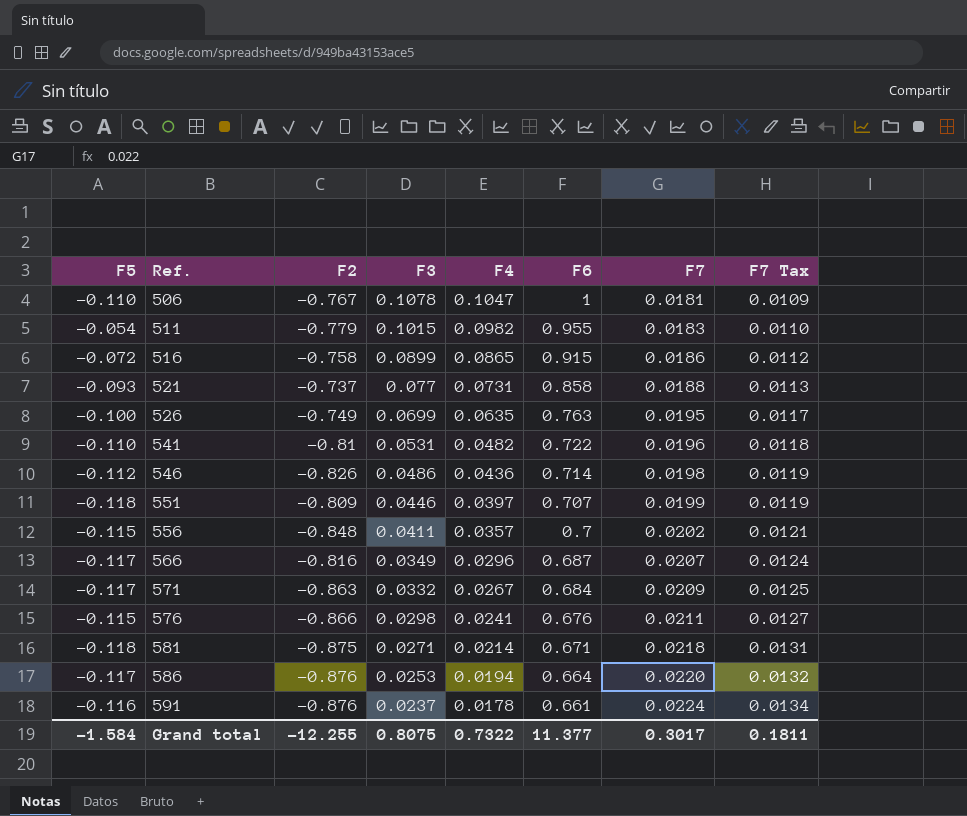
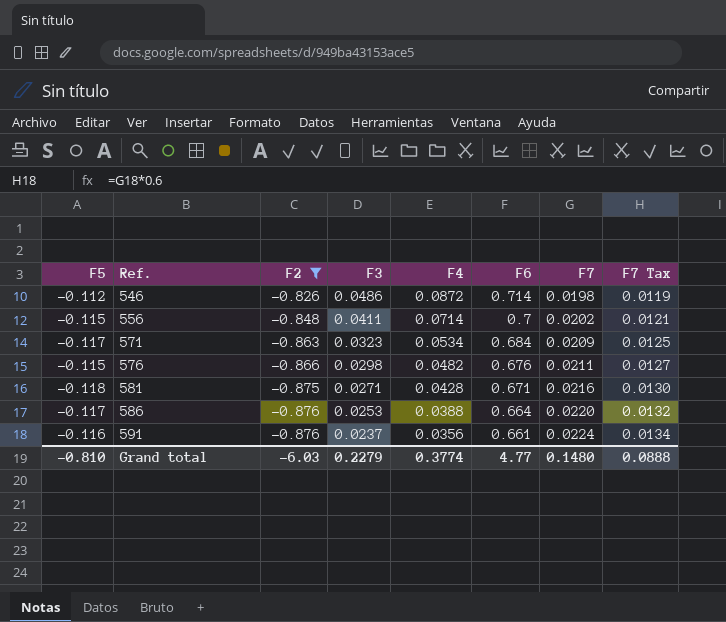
filter: none -> F2 <= -0.826
546 | F4: 0.0436 -> 0.0872
556 | F4: 0.0357 -> 0.0714
571 | F3: 0.0332 -> 0.0323
571 | F4: 0.0267 -> 0.0534
576 | F4: 0.0241 -> 0.0482
581 | F4: 0.0214 -> 0.0428
581 | F7: 0.0218 -> 0.0216
581 | F7 Tax: 0.0131 -> 0.0130
586 | F4: 0.0194 -> 0.0388
591 | F4: 0.0178 -> 0.0356
Grand total | F5: -1.584 -> -0.810
Grand total | F2: -12.255 -> -6.03
Grand total | F3: 0.8075 -> 0.2279
Grand total | F4: 0.7322 -> 0.3774
Grand total | F6: 11.377 -> 4.77
Grand total | F7: 0.3017 -> 0.1480
Grand total | F7 Tax: 0.1811 -> 0.0888

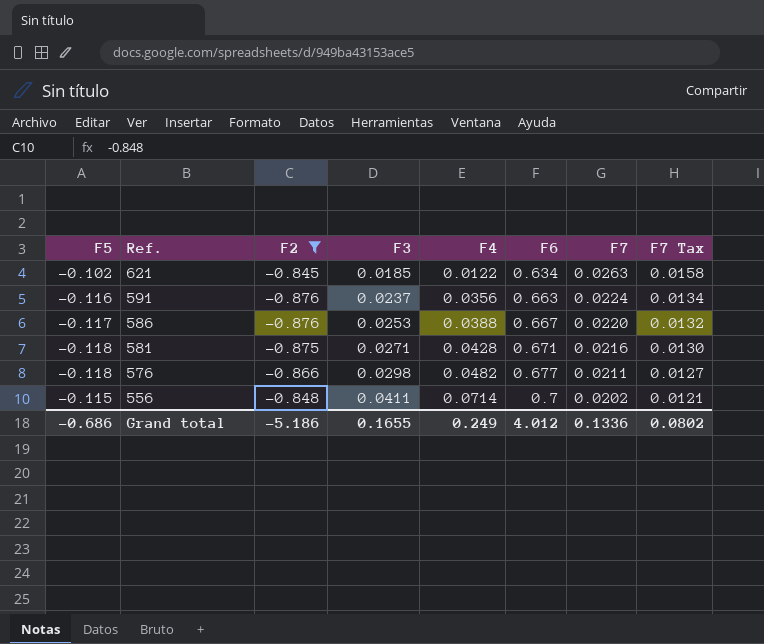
row order: Ref. ascending -> Ref. descending
row 546: -0.112 | -0.826 | 0.0486 | 0.0872 | 0.714 | 0.0198 | 0.0119 -> none
row 571: -0.117 | -0.863 | 0.0323 | 0.0534 | 0.684 | 0.0209 | 0.0125 -> none
row 621: none -> -0.102 | -0.845 | 0.0185 | 0.0122 | 0.634 | 0.0263 | 0.0158
591 | F6: 0.661 -> 0.663
586 | F6: 0.664 -> 0.667
576 | F5: -0.115 -> -0.118
576 | F6: 0.676 -> 0.677
Grand total | F5: -0.810 -> -0.686
Grand total | F2: -6.03 -> -5.186
Grand total | F3: 0.2279 -> 0.1655
Grand total | F4: 0.3774 -> 0.249
Grand total | F6: 4.77 -> 4.012
Grand total | F7: 0.1480 -> 0.1336
Grand total | F7 Tax: 0.0888 -> 0.0802

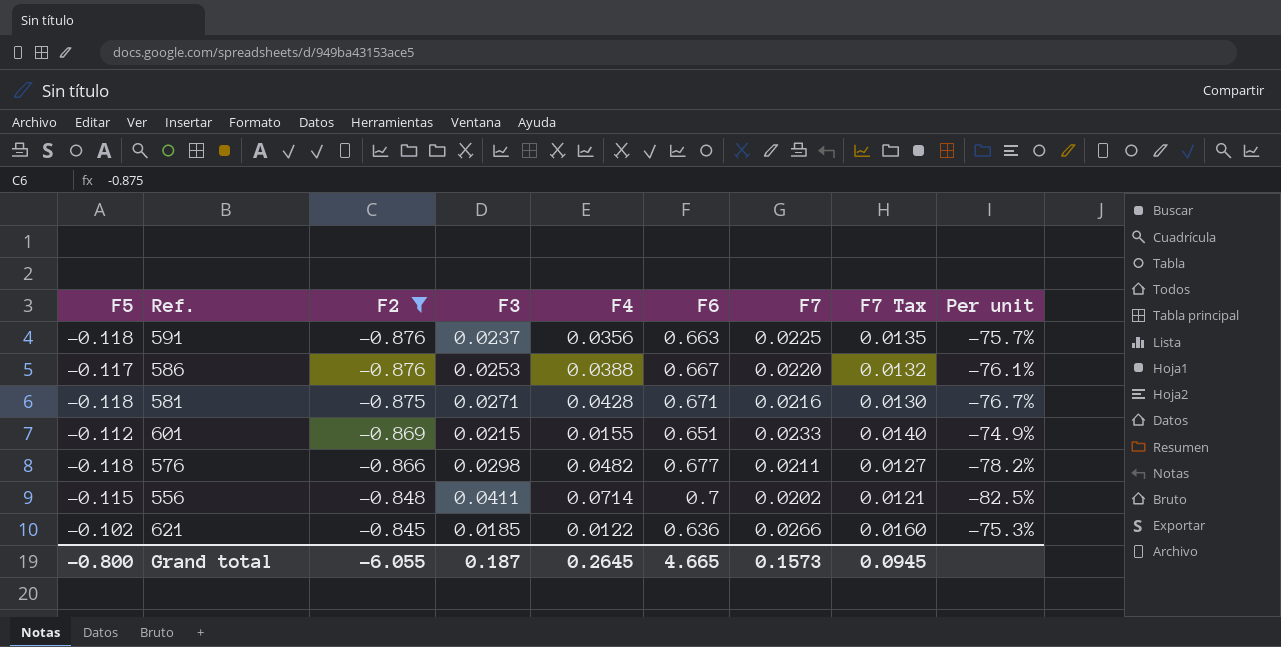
row order: Ref. descending -> F2 ascending
column Per unit | formula: none -> [F6] / [F2]
591 | F5: -0.116 -> -0.118
591 | F7: 0.0224 -> 0.0225
591 | F7 Tax: 0.0134 -> 0.0135
row 601: none -> -0.112 | -0.869 | 0.0215 | 0.0155 | 0.651 | 0.0233 | 0.0140 | -74.9%
621 | F6: 0.634 -> 0.636
621 | F7: 0.0263 -> 0.0266
621 | F7 Tax: 0.0158 -> 0.0160
Grand total | F5: -0.686 -> -0.800
Grand total | F2: -5.186 -> -6.055
Grand total | F3: 0.1655 -> 0.187
Grand total | F4: 0.249 -> 0.2645
Grand total | F6: 4.012 -> 4.665
Grand total | F7: 0.1336 -> 0.1573
Grand total | F7 Tax: 0.0802 -> 0.0945

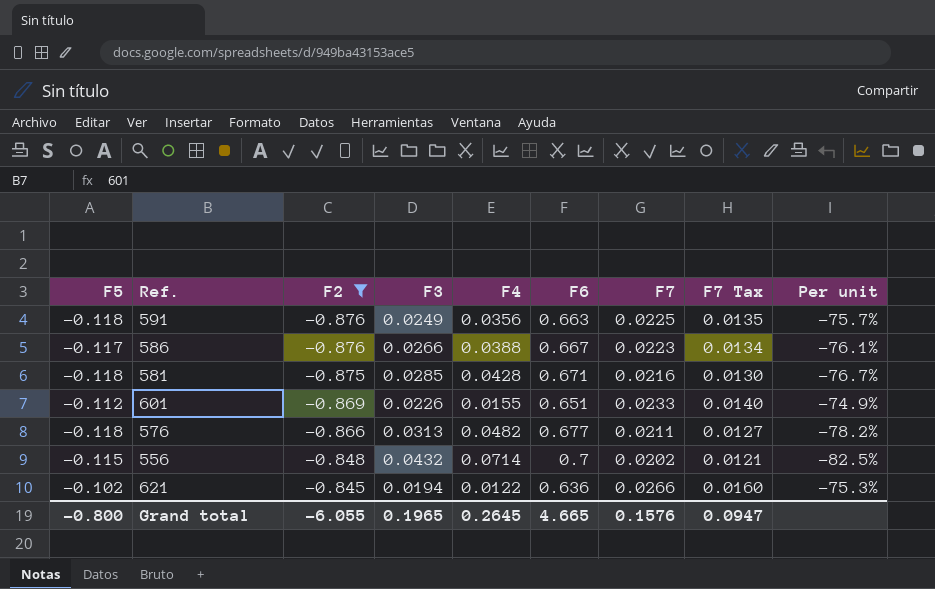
591 | F3: 0.0237 -> 0.0249
586 | F3: 0.0253 -> 0.0266
586 | F7: 0.0220 -> 0.0223
586 | F7 Tax: 0.0132 -> 0.0134
581 | F3: 0.0271 -> 0.0285
601 | F3: 0.0215 -> 0.0226
576 | F3: 0.0298 -> 0.0313
556 | F3: 0.0411 -> 0.0432
621 | F3: 0.0185 -> 0.0194
Grand total | F3: 0.187 -> 0.1965
Grand total | F7: 0.1573 -> 0.1576
Grand total | F7 Tax: 0.0945 -> 0.0947

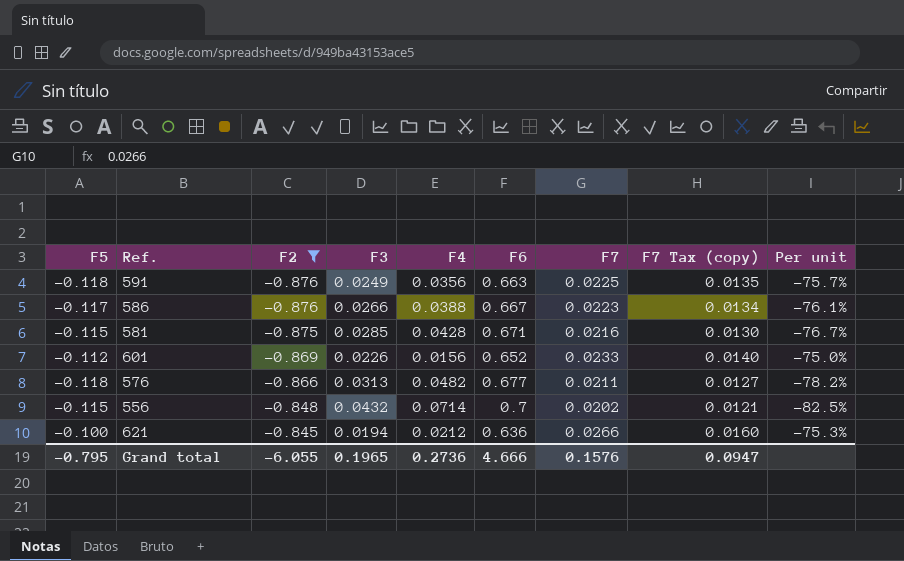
column name: F7 Tax -> F7 Tax (copy)
581 | F5: -0.118 -> -0.115
601 | F4: 0.0155 -> 0.0156
601 | F6: 0.651 -> 0.652
601 | Per unit: -74.9% -> -75.0%
621 | F5: -0.102 -> -0.100
621 | F4: 0.0122 -> 0.0212
Grand total | F5: -0.800 -> -0.795
Grand total | F4: 0.2645 -> 0.2736
Grand total | F6: 4.665 -> 4.666

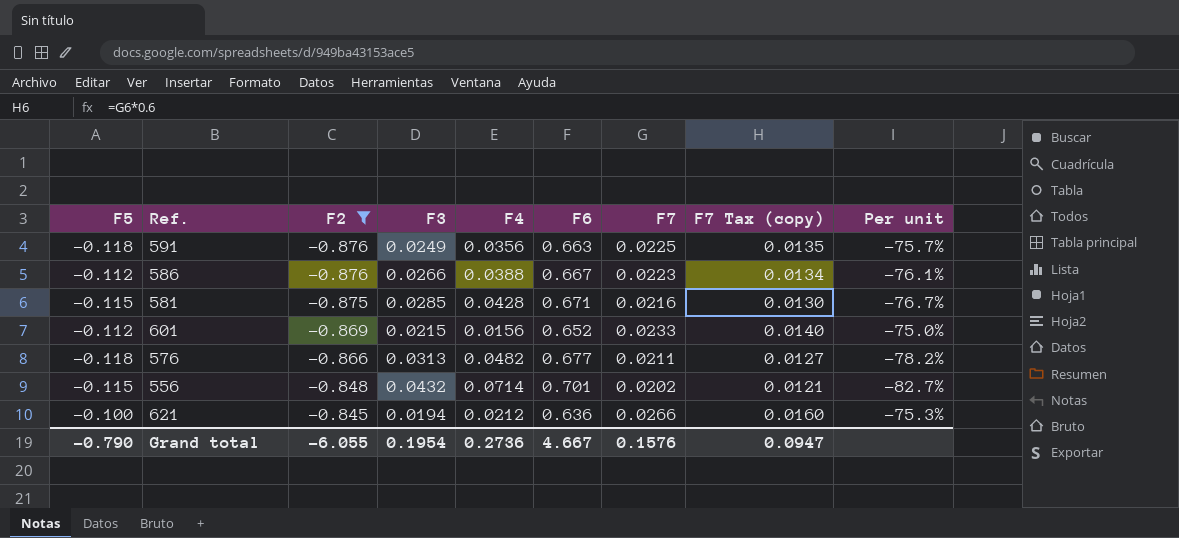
586 | F5: -0.117 -> -0.112
601 | F3: 0.0226 -> 0.0215
556 | F6: 0.7 -> 0.701
556 | Per unit: -82.5% -> -82.7%
Grand total | F5: -0.795 -> -0.790
Grand total | F3: 0.1965 -> 0.1954
Grand total | F6: 4.666 -> 4.667

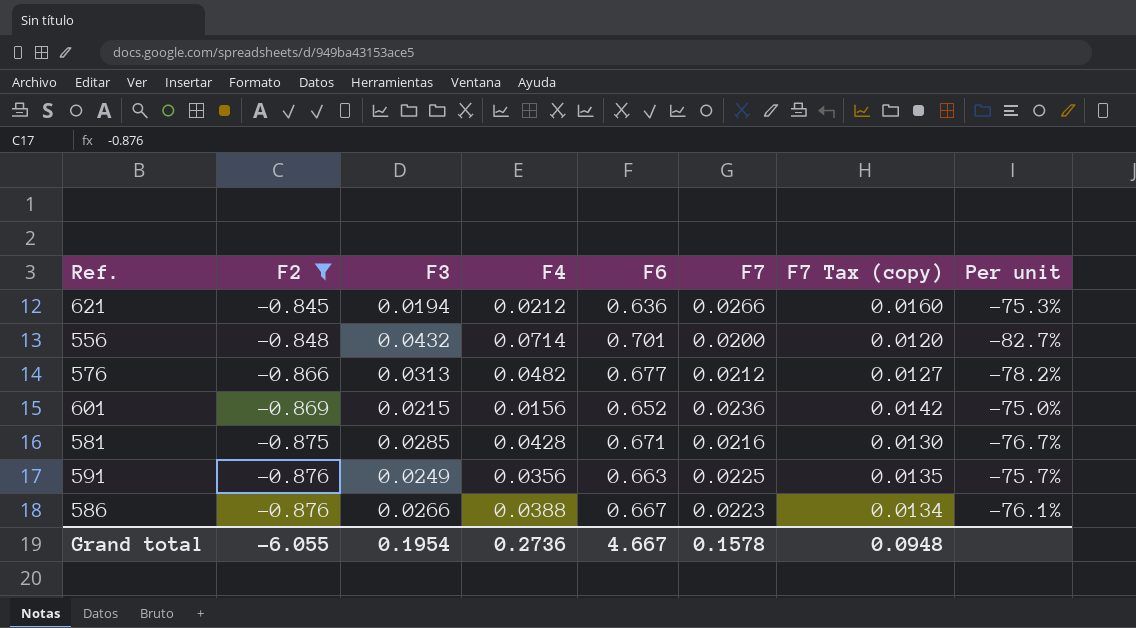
row order: F2 ascending -> F2 descending
column F5 | position: 1 -> none
556 | F7: 0.0202 -> 0.0200
556 | F7 Tax (copy): 0.0121 -> 0.0120
576 | F7: 0.0211 -> 0.0212
601 | F7: 0.0233 -> 0.0236
601 | F7 Tax (copy): 0.0140 -> 0.0142
Grand total | F7: 0.1576 -> 0.1578
Grand total | F7 Tax (copy): 0.0947 -> 0.0948

